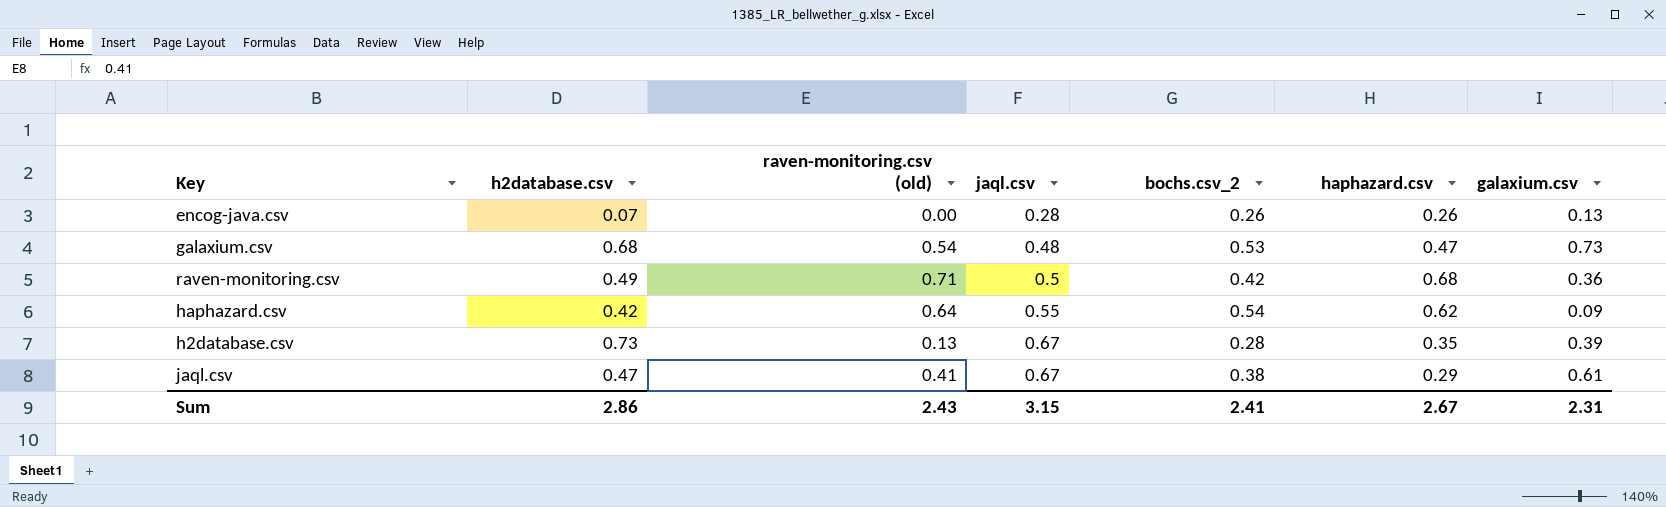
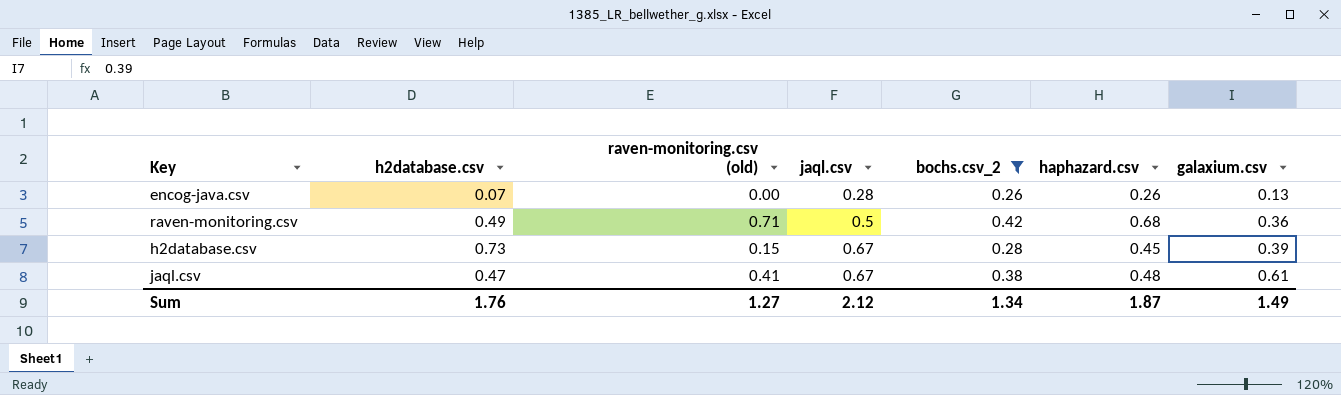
filter: none -> bochs.csv_2 <= 0.42
h2database.csv | raven-monitoring.csv (old): 0.13 -> 0.15
h2database.csv | haphazard.csv: 0.35 -> 0.45
jaql.csv | haphazard.csv: 0.29 -> 0.48
Sum | h2database.csv: 2.86 -> 1.76
Sum | raven-monitoring.csv (old): 2.43 -> 1.27
Sum | jaql.csv: 3.15 -> 2.12
Sum | bochs.csv_2: 2.41 -> 1.34
Sum | haphazard.csv: 2.67 -> 1.87
Sum | galaxium.csv: 2.31 -> 1.49

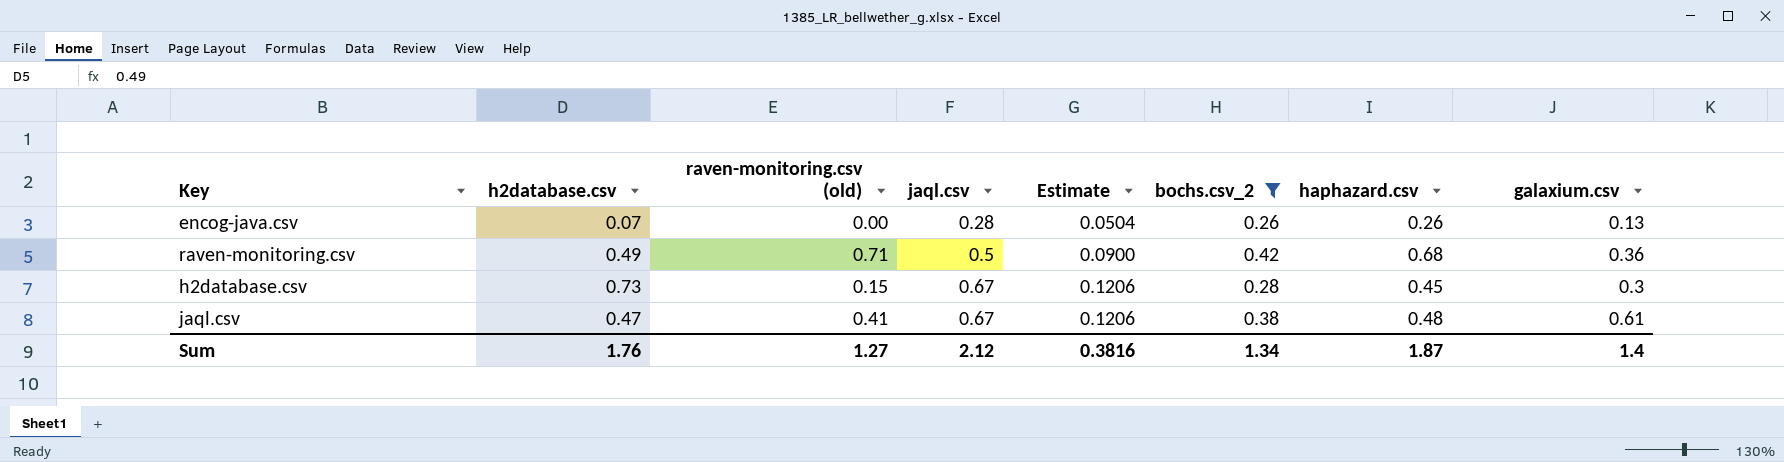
column Estimate | formula: none -> [jaql.csv] * 0.18
h2database.csv | galaxium.csv: 0.39 -> 0.3
Sum | galaxium.csv: 1.49 -> 1.4

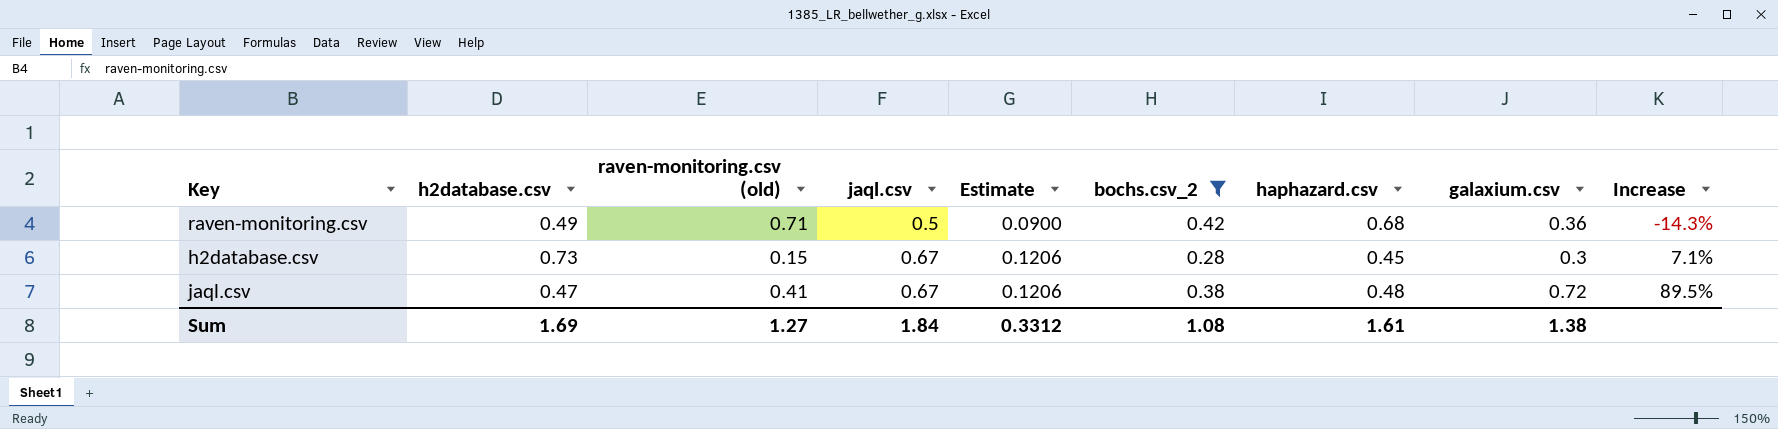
column Increase | formula: none -> ([galaxium.csv] - [bochs.csv_2]) / [bochs.csv_2]
row encog-java.csv: 0.07 | 0.00 | 0.28 | 0.0504 | 0.26 | 0.26 | 0.13 -> none
jaql.csv | galaxium.csv: 0.61 -> 0.72
Sum | h2database.csv: 1.76 -> 1.69
Sum | jaql.csv: 2.12 -> 1.84
Sum | Estimate: 0.3816 -> 0.3312
Sum | bochs.csv_2: 1.34 -> 1.08
Sum | haphazard.csv: 1.87 -> 1.61
Sum | galaxium.csv: 1.4 -> 1.38

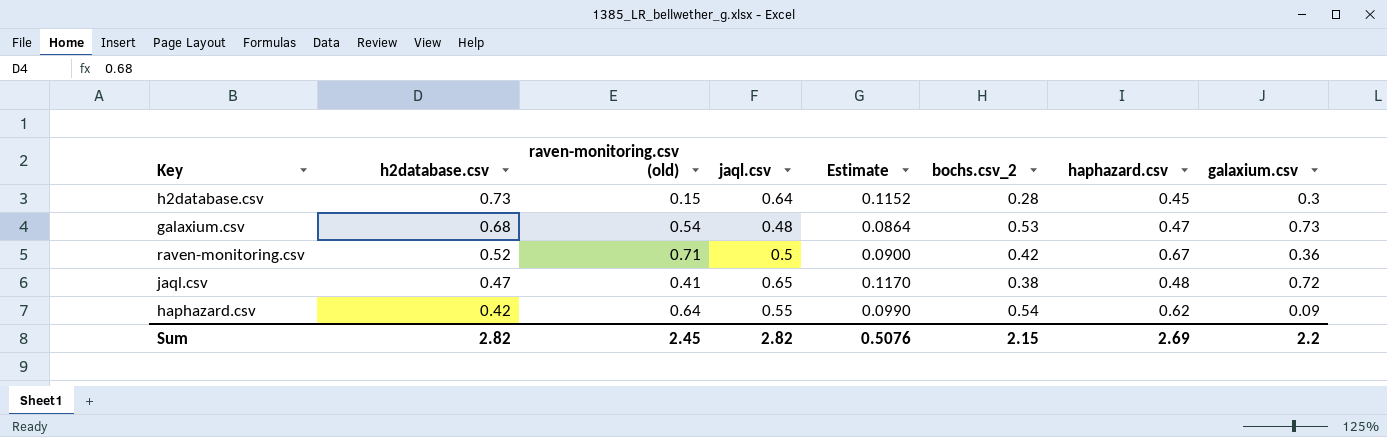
filter: bochs.csv_2 <= 0.42 -> none
row order: jaql.csv ascending -> h2database.csv descending
column Increase | formula: ([galaxium.csv] - [bochs.csv_2]) / [bochs.csv_2] -> none
h2database.csv | jaql.csv: 0.67 -> 0.64
h2database.csv | Estimate: 0.1206 -> 0.1152
raven-monitoring.csv | h2database.csv: 0.49 -> 0.52
raven-monitoring.csv | haphazard.csv: 0.68 -> 0.67
jaql.csv | jaql.csv: 0.67 -> 0.65
jaql.csv | Estimate: 0.1206 -> 0.1170
Sum | h2database.csv: 1.69 -> 2.82
Sum | raven-monitoring.csv (old): 1.27 -> 2.45
Sum | jaql.csv: 1.84 -> 2.82
Sum | Estimate: 0.3312 -> 0.5076
Sum | bochs.csv_2: 1.08 -> 2.15
Sum | haphazard.csv: 1.61 -> 2.69
Sum | galaxium.csv: 1.38 -> 2.2

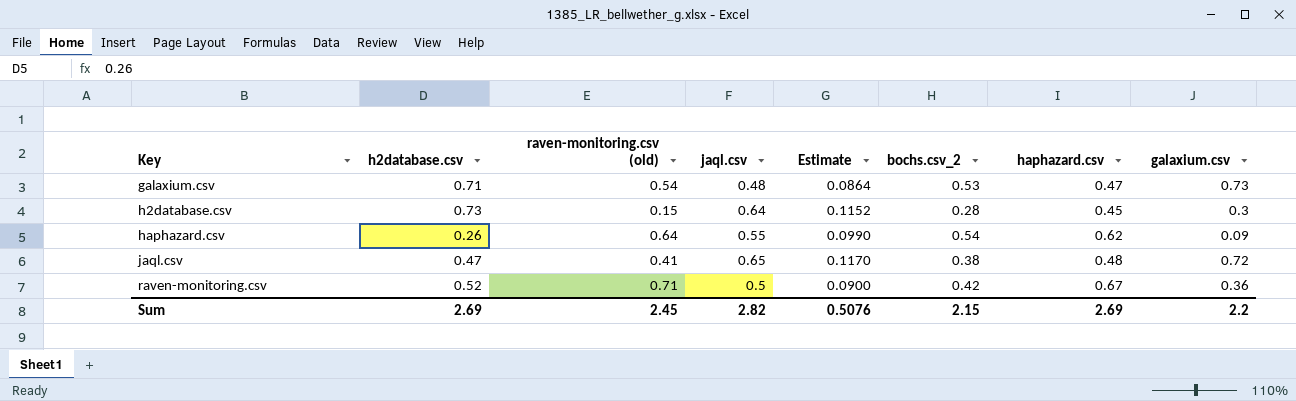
row order: h2database.csv descending -> Key ascending
galaxium.csv | h2database.csv: 0.68 -> 0.71
haphazard.csv | h2database.csv: 0.42 -> 0.26
Sum | h2database.csv: 2.82 -> 2.69

